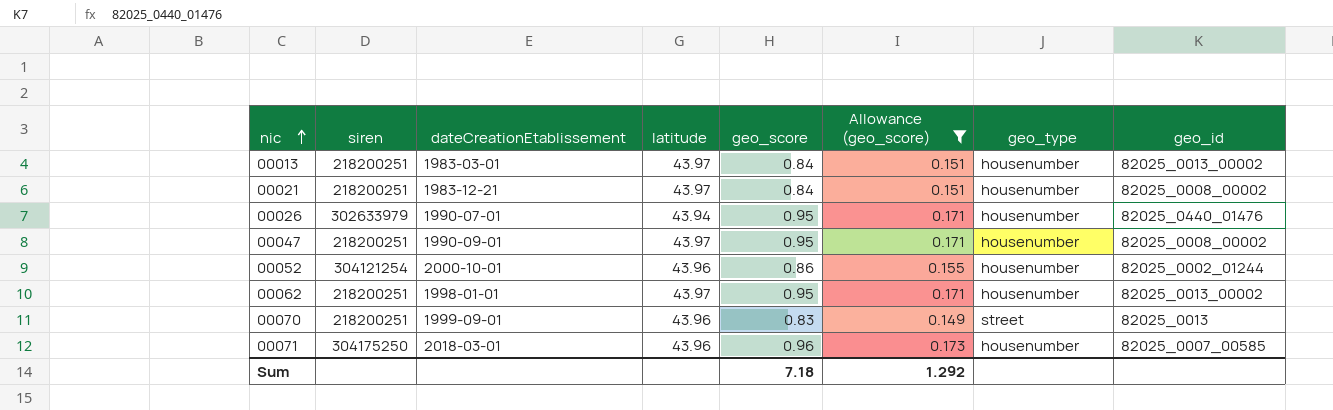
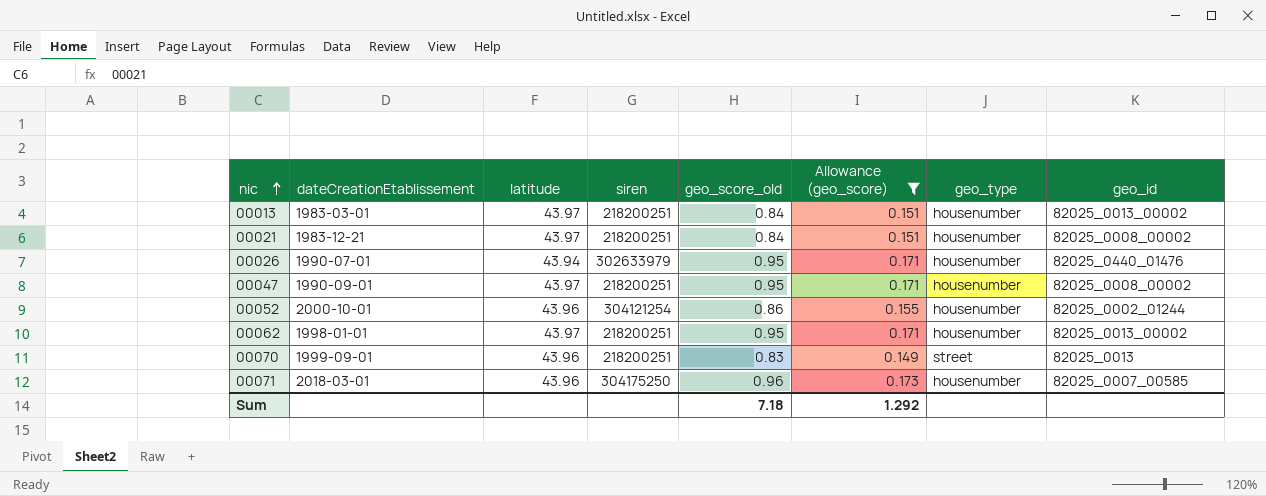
column siren | position: 2 -> 4
column name: geo_score -> geo_score_old

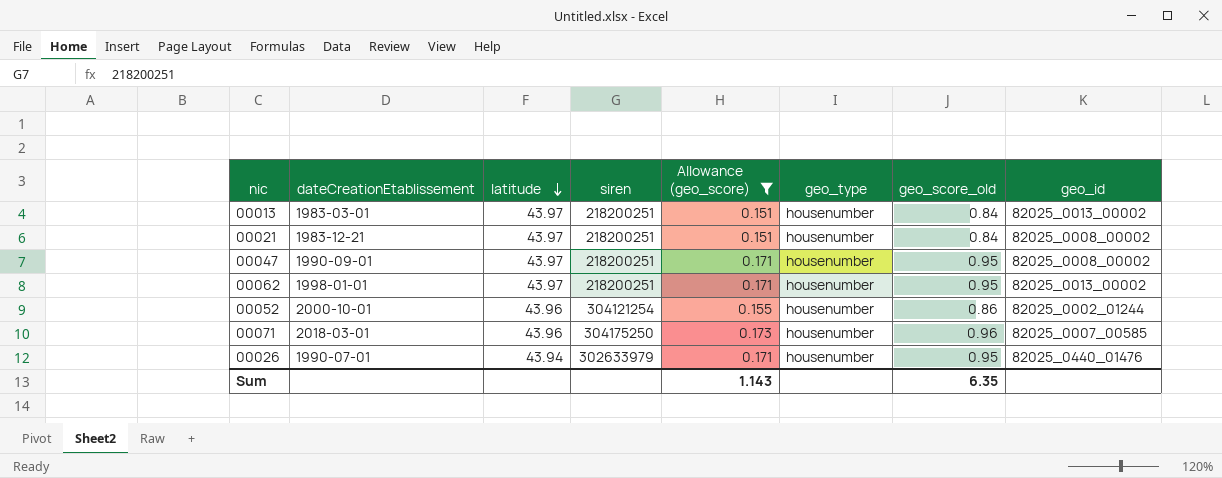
row order: nic ascending -> latitude descending
column geo_score_old | position: 5 -> 7
row 00070: 1999-09-01 | 43.96 | 218200251 | 0.83 | 0.149 | street | 82025_0013 -> none
Sum | Allowance (geo_score): 1.292 -> 1.143
Sum | geo_score_old: 7.18 -> 6.35

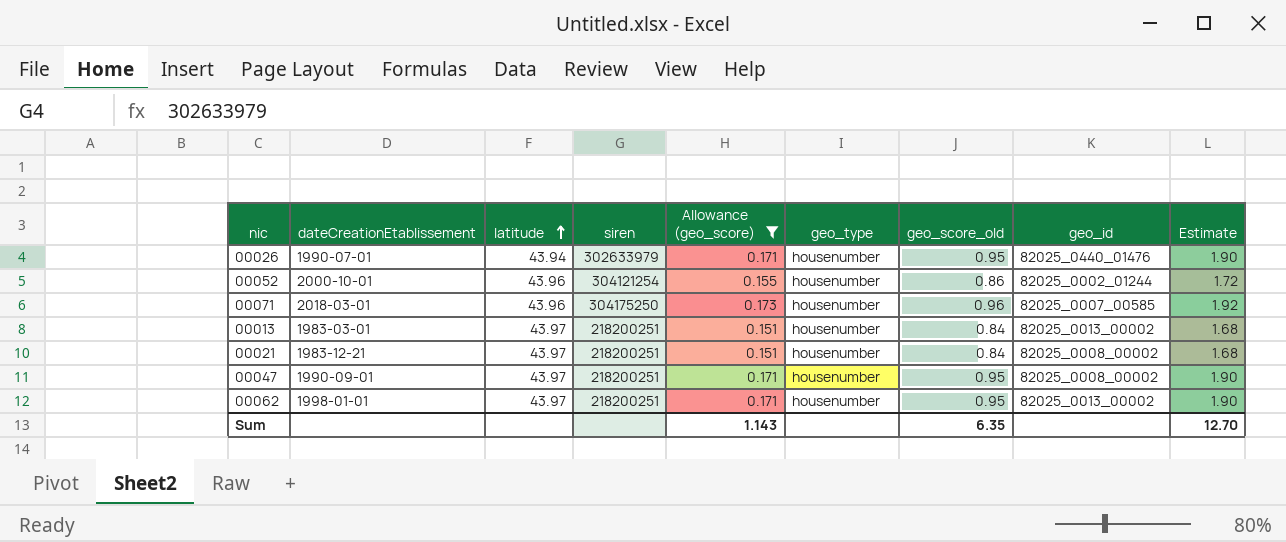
row order: latitude descending -> latitude ascending
column Estimate | formula: none -> [geo_score_old] * 2

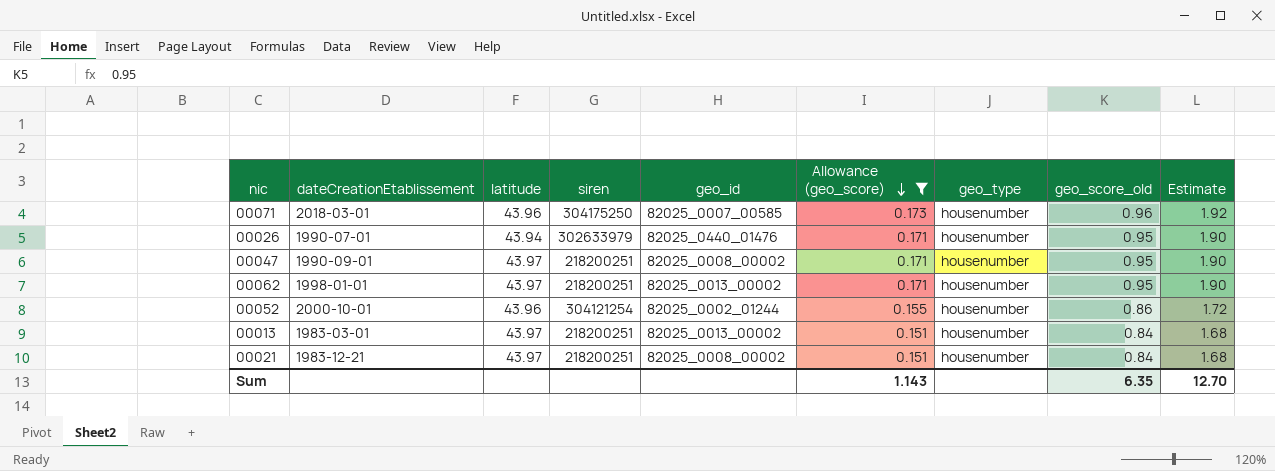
row order: latitude ascending -> Allowance (geo_score) descending
column geo_id | position: 8 -> 5

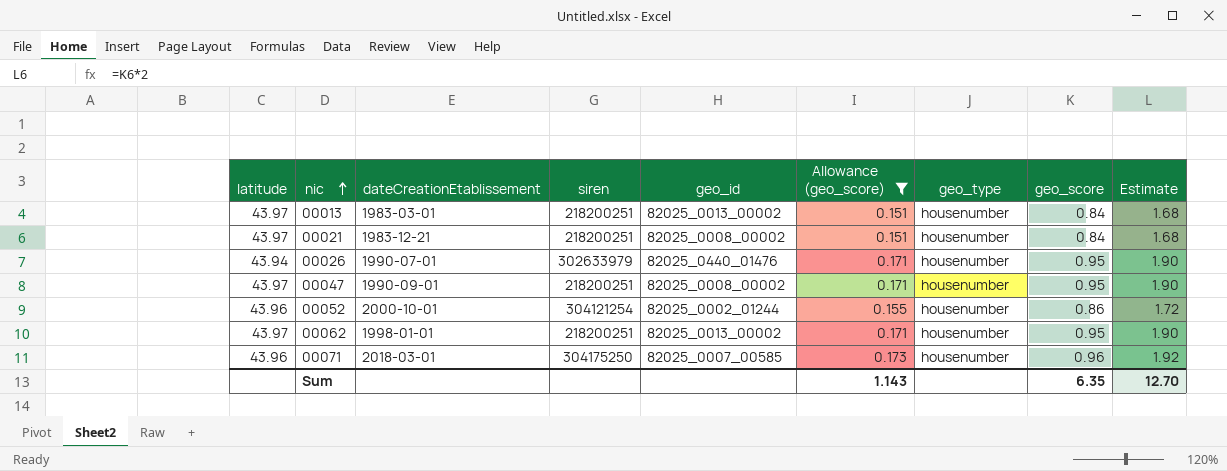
row order: Allowance (geo_score) descending -> nic ascending
column latitude | position: 3 -> 1
column name: geo_score_old -> geo_score

